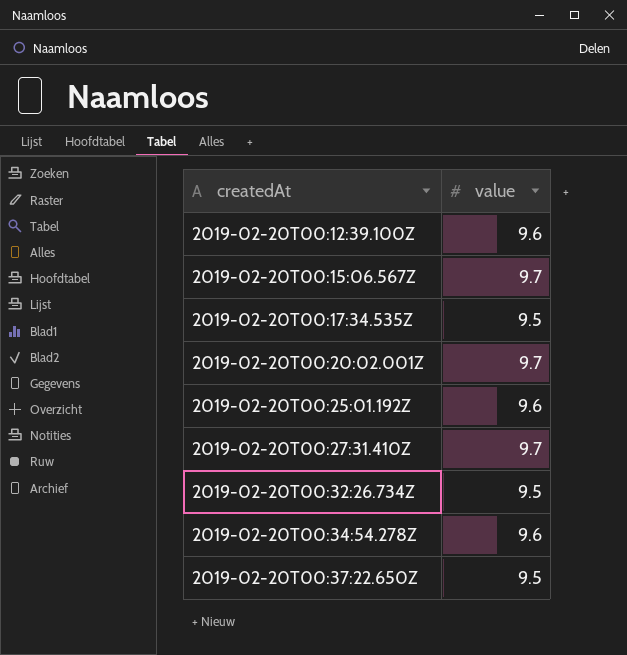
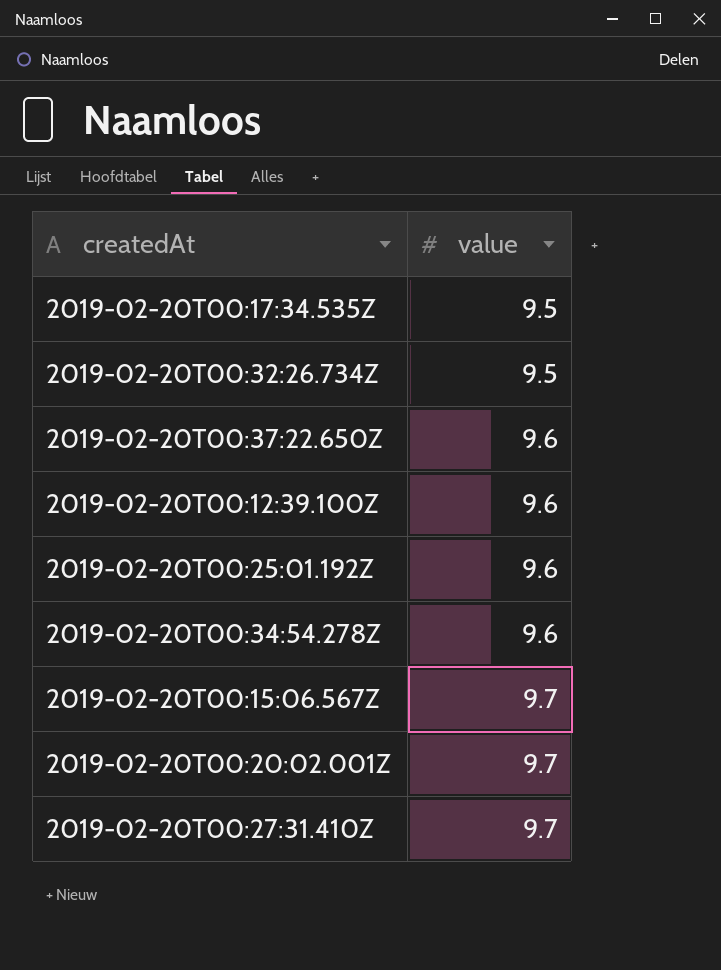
row order: createdAt ascending -> value ascending
2019-02-20T00:37:22.650Z | value: 9.5 -> 9.6

